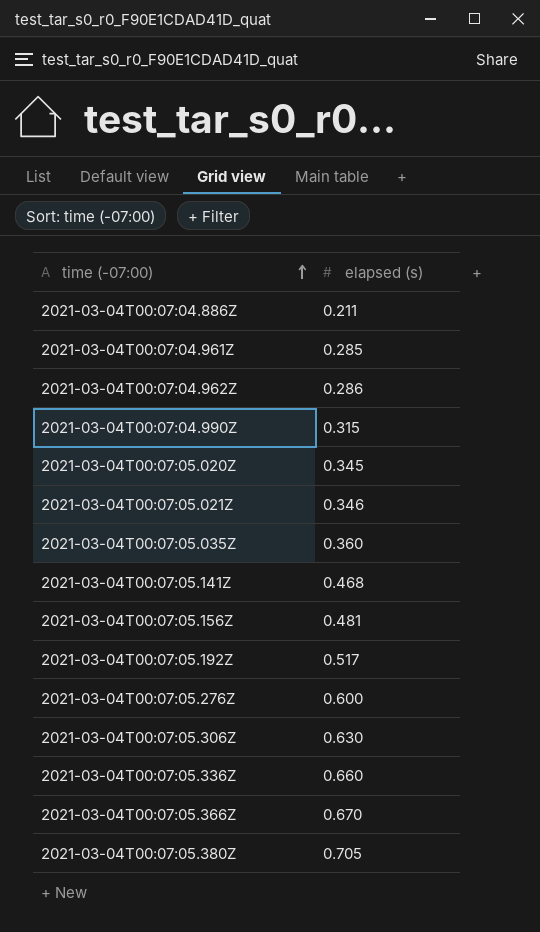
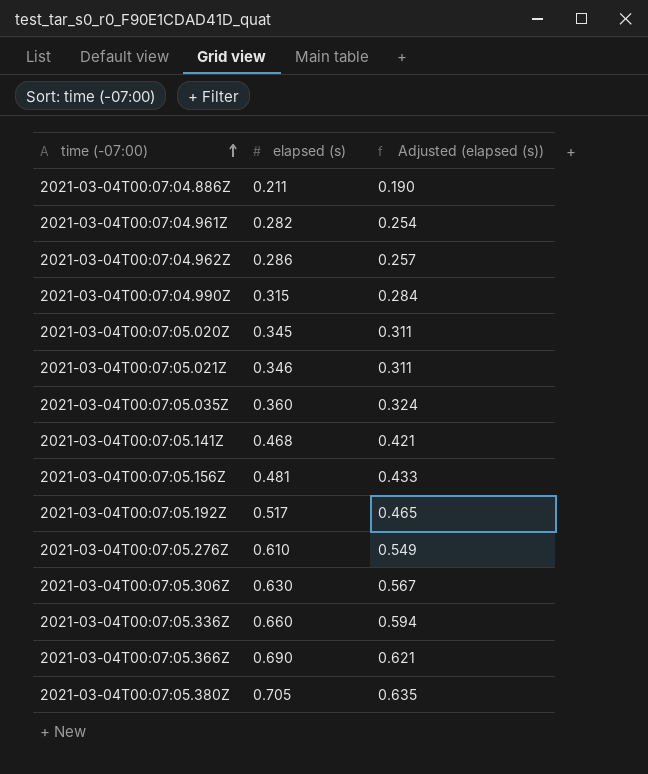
column Adjusted (elapsed (s)) | formula: none -> [elapsed (s)] * 0.9
2021-03-04T00:07:04.961Z | elapsed (s): 0.285 -> 0.282
2021-03-04T00:07:05.276Z | elapsed (s): 0.600 -> 0.610
2021-03-04T00:07:05.366Z | elapsed (s): 0.670 -> 0.690

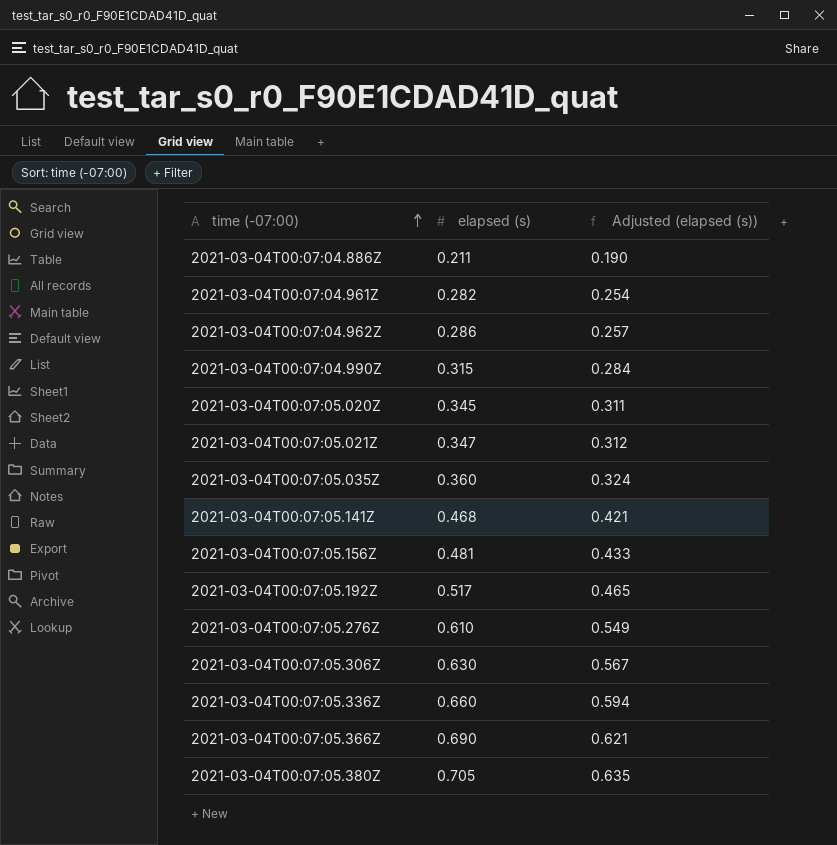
2021-03-04T00:07:05.021Z | elapsed (s): 0.346 -> 0.347
2021-03-04T00:07:05.021Z | Adjusted (elapsed (s)): 0.311 -> 0.312

